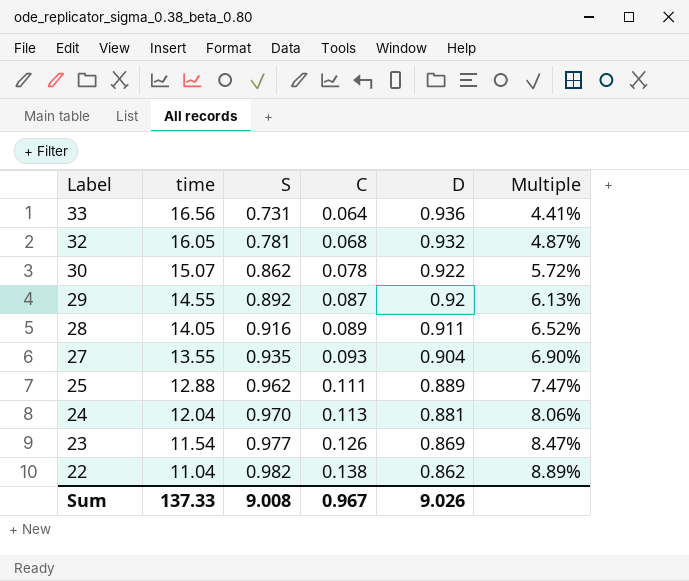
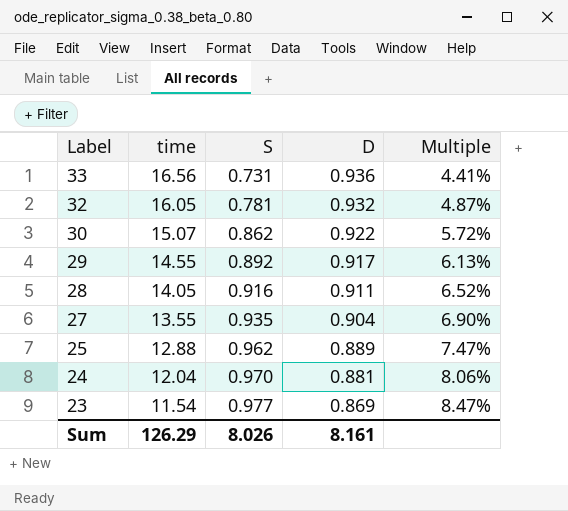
column C | position: 4 -> none
row 22: 11.04 | 0.982 | 0.138 | 0.862 | 8.89% -> none
29 | D: 0.92 -> 0.917
Sum | time: 137.33 -> 126.29
Sum | S: 9.008 -> 8.026
Sum | D: 9.026 -> 8.161

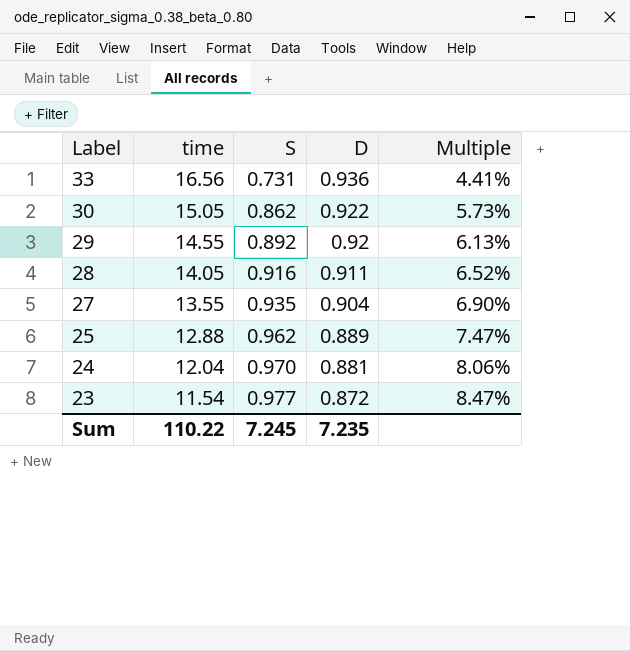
row 32: 16.05 | 0.781 | 0.932 | 4.87% -> none
30 | time: 15.07 -> 15.05
30 | Multiple: 5.72% -> 5.73%
29 | D: 0.917 -> 0.92
23 | D: 0.869 -> 0.872
Sum | time: 126.29 -> 110.22
Sum | S: 8.026 -> 7.245
Sum | D: 8.161 -> 7.235

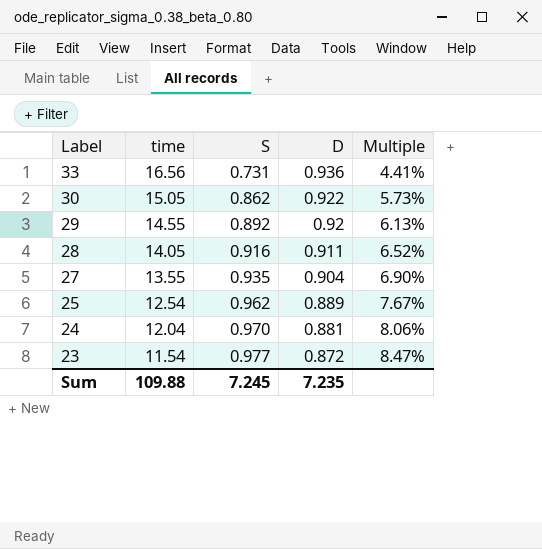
25 | time: 12.88 -> 12.54
25 | Multiple: 7.47% -> 7.67%
Sum | time: 110.22 -> 109.88

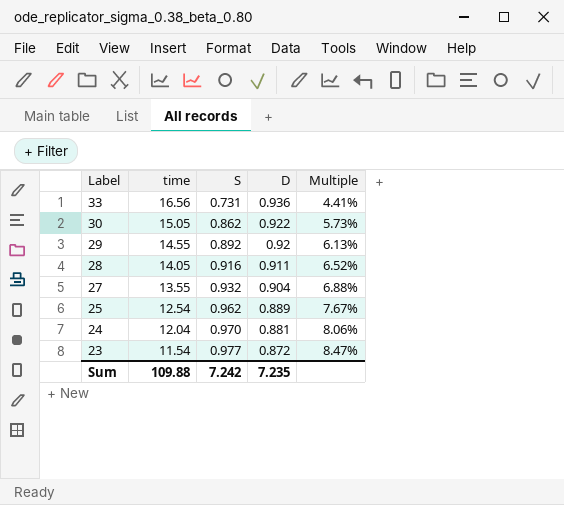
27 | S: 0.935 -> 0.932
27 | Multiple: 6.90% -> 6.88%
Sum | S: 7.245 -> 7.242

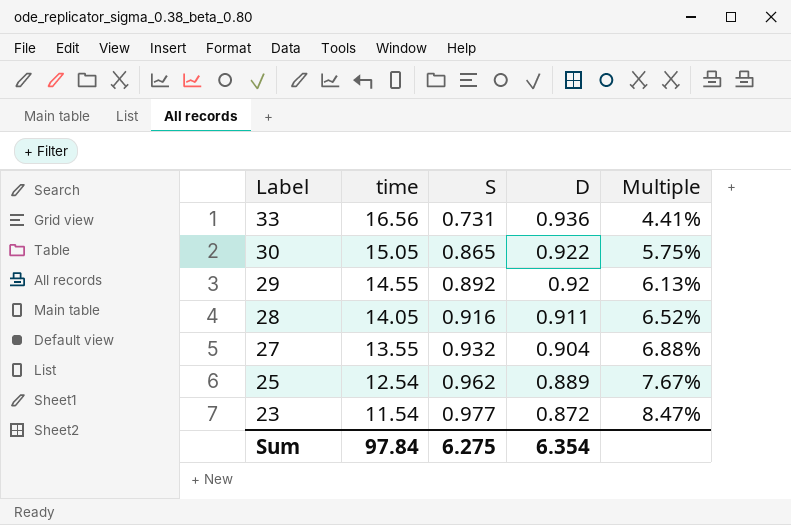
row 24: 12.04 | 0.970 | 0.881 | 8.06% -> none
30 | S: 0.862 -> 0.865
30 | Multiple: 5.73% -> 5.75%
Sum | time: 109.88 -> 97.84
Sum | S: 7.242 -> 6.275
Sum | D: 7.235 -> 6.354

